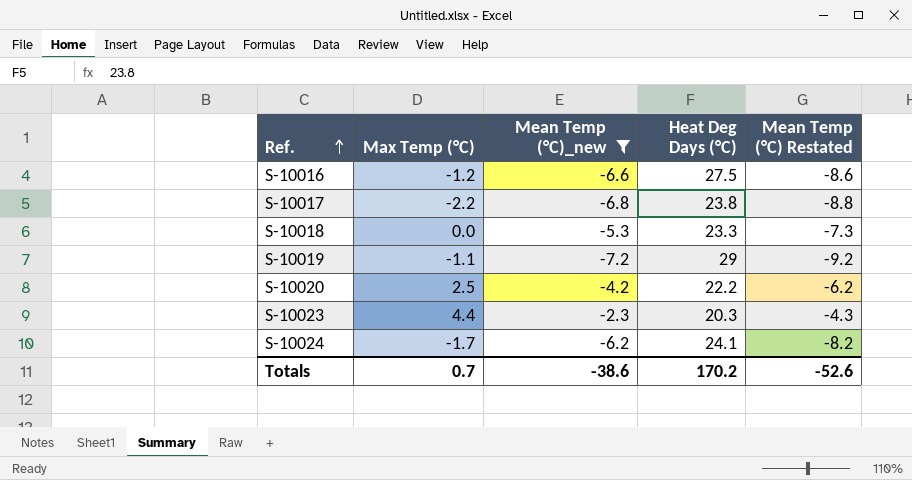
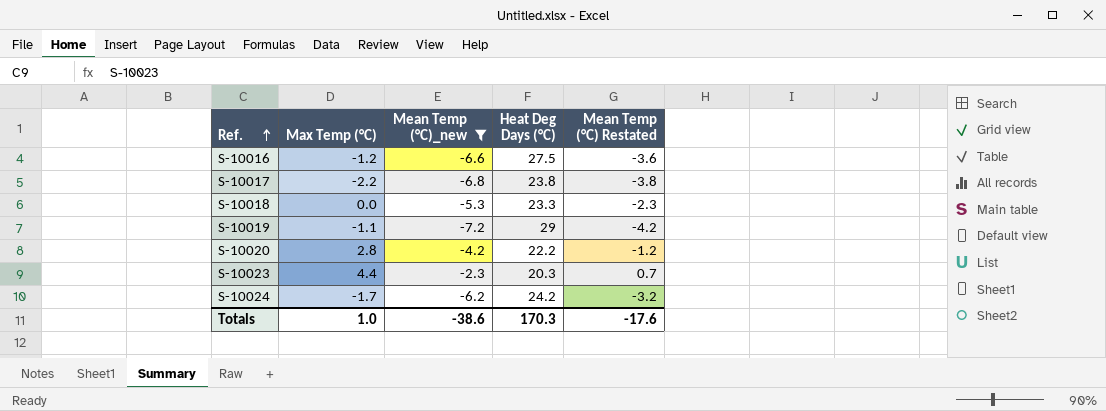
column Mean Temp (°C) Restated | formula: [Mean Temp (°C)_new] - 2 -> [Mean Temp (°C)_new] + 3
S-10020 | Max Temp (°C): 2.5 -> 2.8
S-10024 | Heat Deg Days (°C): 24.1 -> 24.2
Totals | Max Temp (°C): 0.7 -> 1.0
Totals | Heat Deg Days (°C): 170.2 -> 170.3
Totals | Mean Temp (°C) Restated: -52.6 -> -17.6

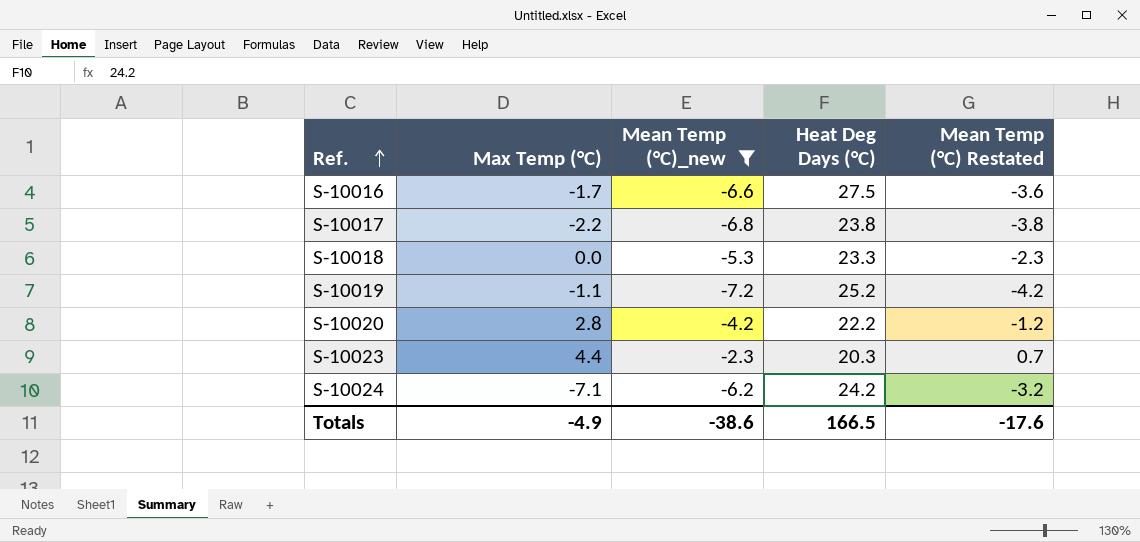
S-10016 | Max Temp (°C): -1.2 -> -1.7
S-10019 | Heat Deg Days (°C): 29 -> 25.2
S-10024 | Max Temp (°C): -1.7 -> -7.1
Totals | Max Temp (°C): 1.0 -> -4.9
Totals | Heat Deg Days (°C): 170.3 -> 166.5

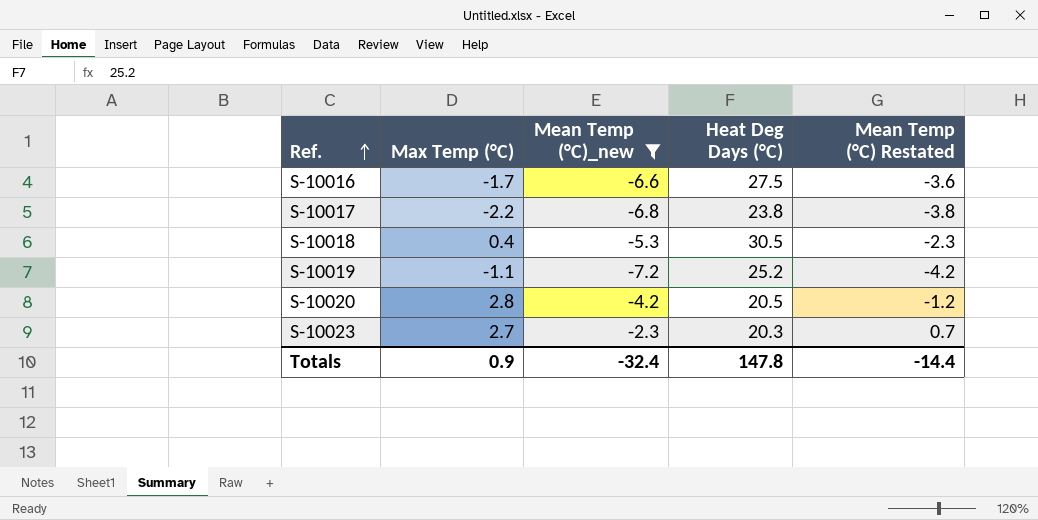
row S-10024: -7.1 | -6.2 | 24.2 | -3.2 -> none
S-10018 | Max Temp (°C): 0.0 -> 0.4
S-10018 | Heat Deg Days (°C): 23.3 -> 30.5
S-10020 | Heat Deg Days (°C): 22.2 -> 20.5
S-10023 | Max Temp (°C): 4.4 -> 2.7
Totals | Max Temp (°C): -4.9 -> 0.9
Totals | Mean Temp (°C)_new: -38.6 -> -32.4
Totals | Heat Deg Days (°C): 166.5 -> 147.8
Totals | Mean Temp (°C) Restated: -17.6 -> -14.4

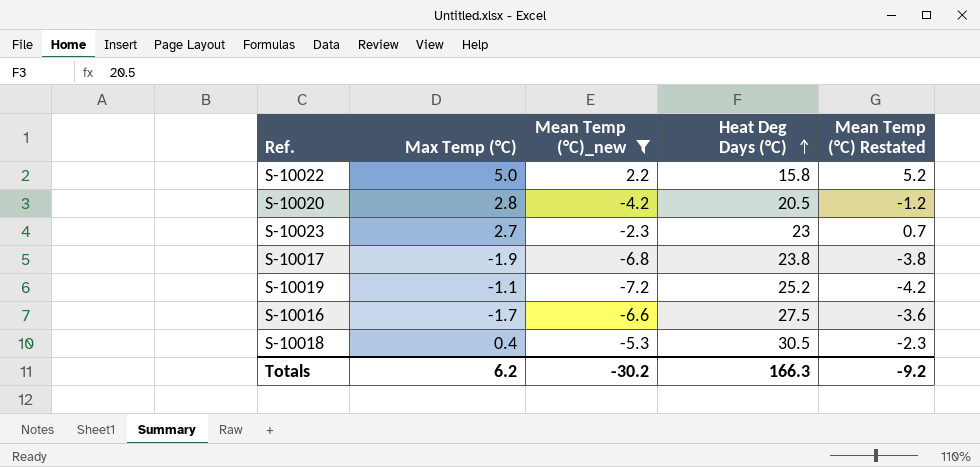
row order: Ref. ascending -> Heat Deg Days (°C) ascending
row S-10022: none -> 5.0 | 2.2 | 15.8 | 5.2
S-10023 | Heat Deg Days (°C): 20.3 -> 23
S-10017 | Max Temp (°C): -2.2 -> -1.9
Totals | Max Temp (°C): 0.9 -> 6.2
Totals | Mean Temp (°C)_new: -32.4 -> -30.2
Totals | Heat Deg Days (°C): 147.8 -> 166.3
Totals | Mean Temp (°C) Restated: -14.4 -> -9.2

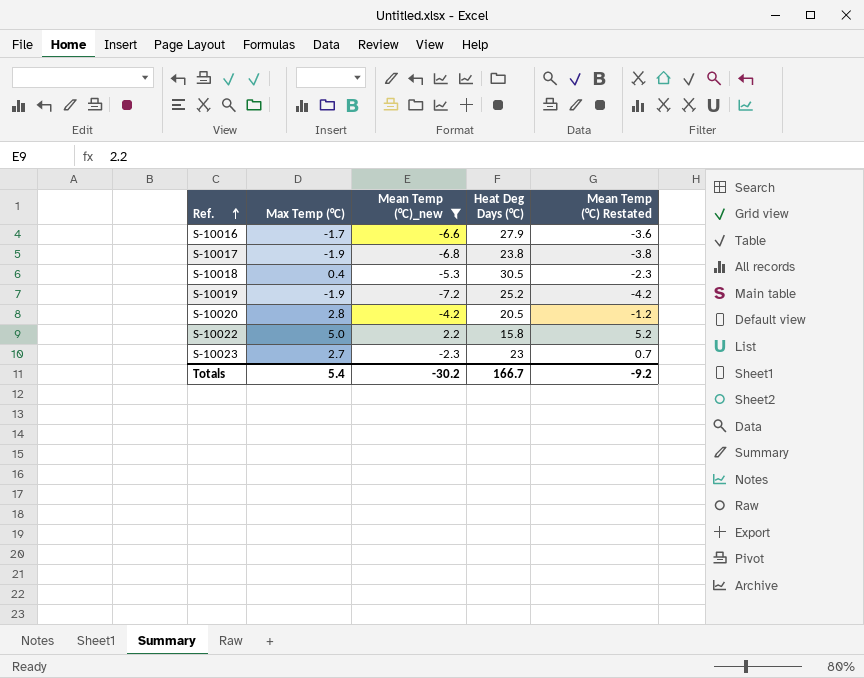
row order: Heat Deg Days (°C) ascending -> Ref. ascending
S-10016 | Heat Deg Days (°C): 27.5 -> 27.9
S-10019 | Max Temp (°C): -1.1 -> -1.9
Totals | Max Temp (°C): 6.2 -> 5.4
Totals | Heat Deg Days (°C): 166.3 -> 166.7

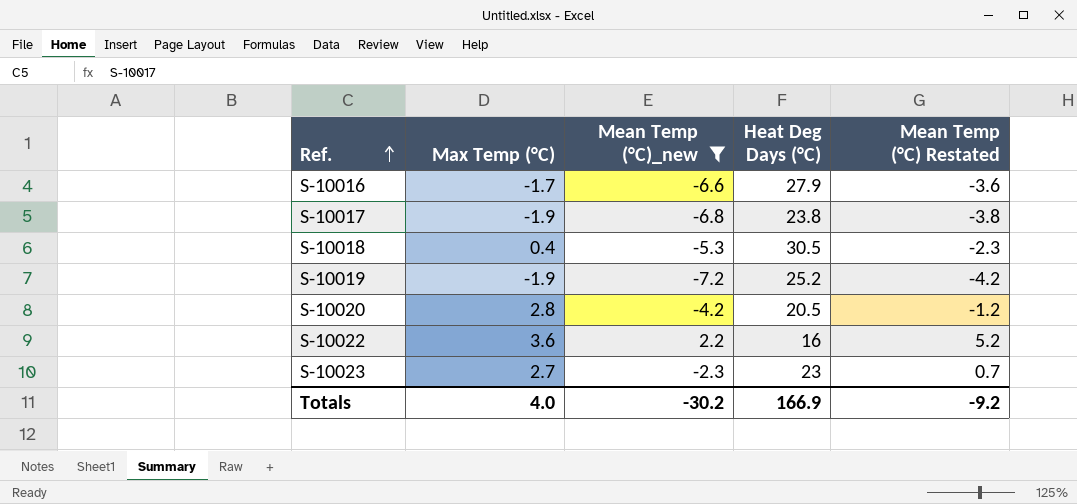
S-10022 | Max Temp (°C): 5.0 -> 3.6
S-10022 | Heat Deg Days (°C): 15.8 -> 16
Totals | Max Temp (°C): 5.4 -> 4.0
Totals | Heat Deg Days (°C): 166.7 -> 166.9

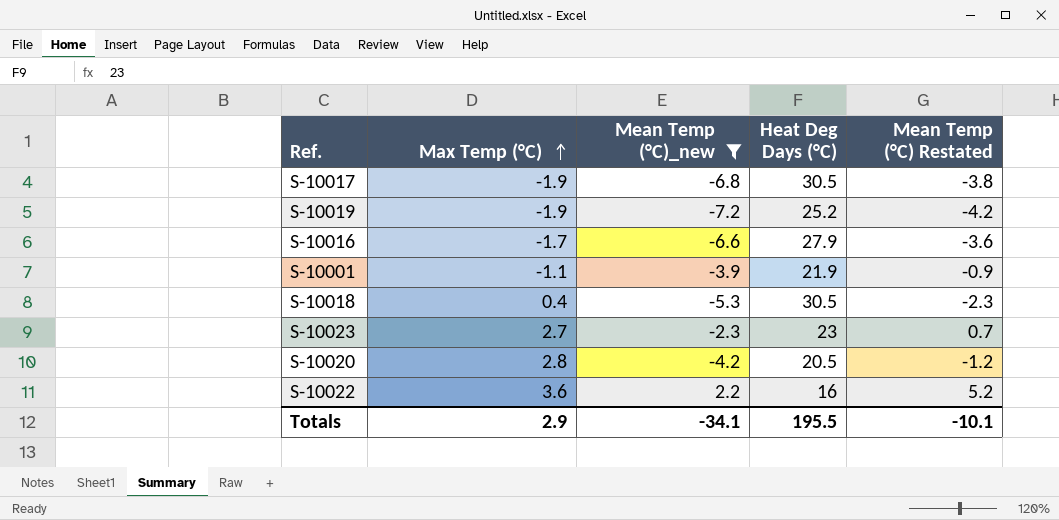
row order: Ref. ascending -> Max Temp (°C) ascending
S-10017 | Heat Deg Days (°C): 23.8 -> 30.5
row S-10001: none -> -1.1 | -3.9 | 21.9 | -0.9
Totals | Max Temp (°C): 4.0 -> 2.9
Totals | Mean Temp (°C)_new: -30.2 -> -34.1
Totals | Heat Deg Days (°C): 166.9 -> 195.5
Totals | Mean Temp (°C) Restated: -9.2 -> -10.1

